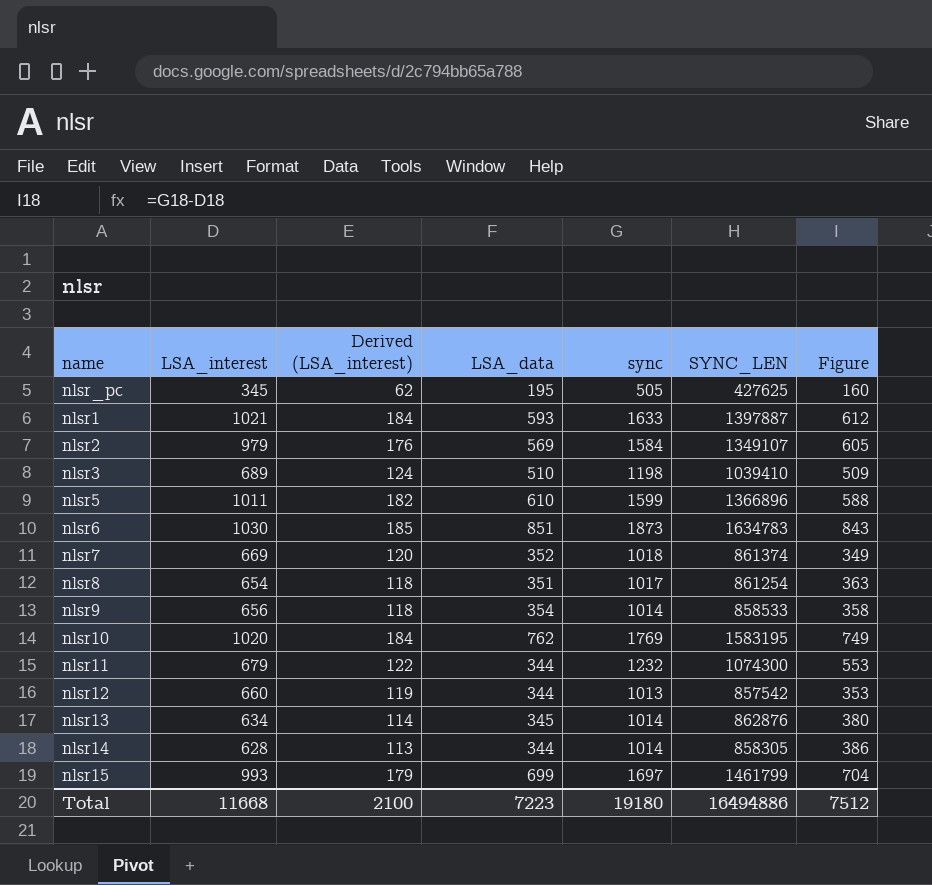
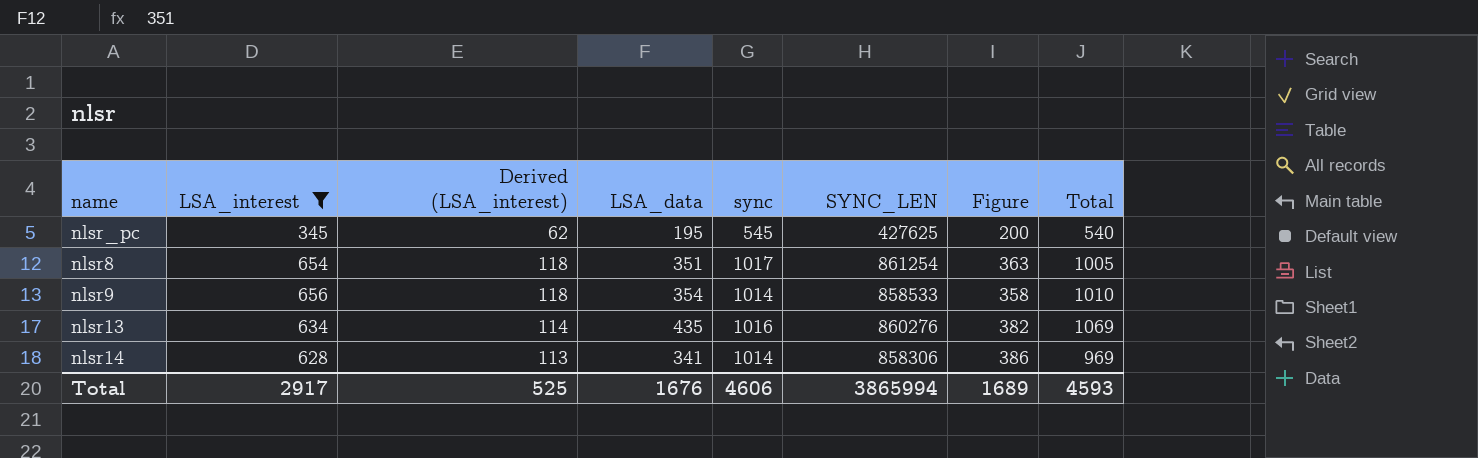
filter: none -> LSA_interest <= 656
column Total | formula: none -> [LSA_interest] + [LSA_data]
nlsr_pc | sync: 505 -> 545
nlsr_pc | Figure: 160 -> 200
nlsr13 | LSA_data: 345 -> 435
nlsr13 | sync: 1014 -> 1016
nlsr13 | SYNC_LEN: 862876 -> 860276
nlsr13 | Figure: 380 -> 382
nlsr14 | LSA_data: 344 -> 341
nlsr14 | SYNC_LEN: 858305 -> 858306
Total | LSA_interest: 11668 -> 2917
Total | Derived (LSA_interest): 2100 -> 525
Total | LSA_data: 7223 -> 1676
Total | sync: 19180 -> 4606
Total | SYNC_LEN: 16494886 -> 3865994
Total | Figure: 7512 -> 1689

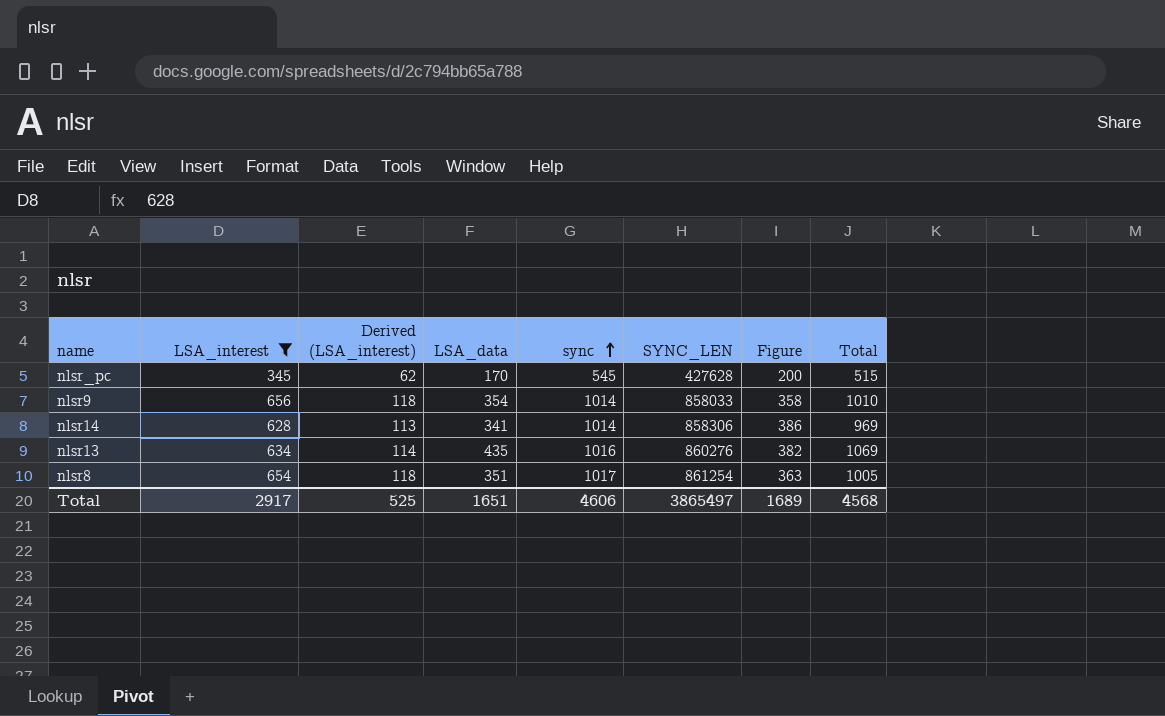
row order: none -> sync ascending
nlsr_pc | LSA_data: 195 -> 170
nlsr_pc | SYNC_LEN: 427625 -> 427628
nlsr_pc | Total: 540 -> 515
nlsr9 | SYNC_LEN: 858533 -> 858033
Total | LSA_data: 1676 -> 1651
Total | SYNC_LEN: 3865994 -> 3865497
Total | Total: 4593 -> 4568

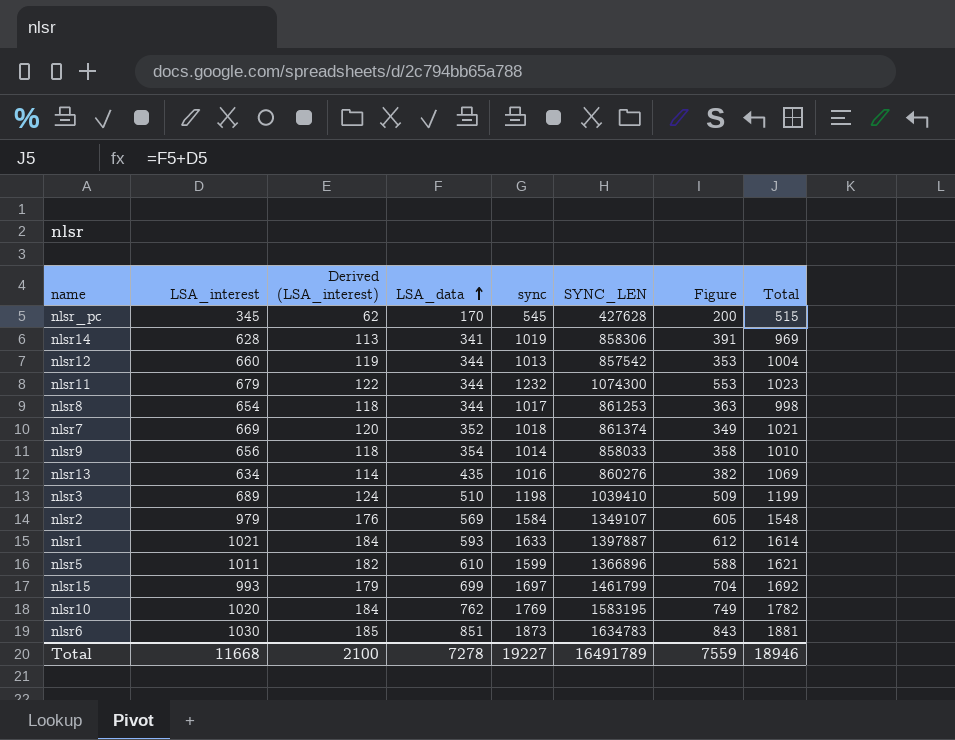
filter: LSA_interest <= 656 -> none
row order: sync ascending -> LSA_data ascending
nlsr14 | sync: 1014 -> 1019
nlsr14 | Figure: 386 -> 391
nlsr8 | LSA_data: 351 -> 344
nlsr8 | SYNC_LEN: 861254 -> 861253
nlsr8 | Total: 1005 -> 998
Total | LSA_interest: 2917 -> 11668
Total | Derived (LSA_interest): 525 -> 2100
Total | LSA_data: 1651 -> 7278
Total | sync: 4606 -> 19227
Total | SYNC_LEN: 3865497 -> 16491789
Total | Figure: 1689 -> 7559
Total | Total: 4568 -> 18946

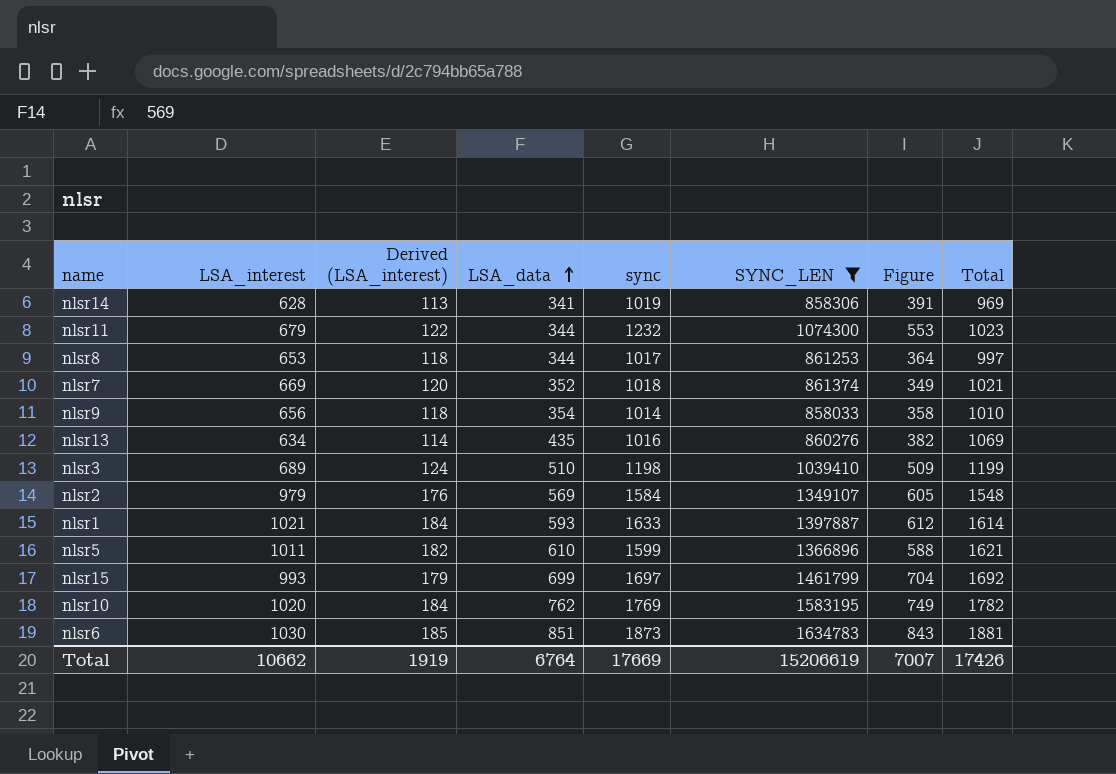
filter: none -> SYNC_LEN >= 858033
nlsr8 | LSA_interest: 654 -> 653
nlsr8 | Figure: 363 -> 364
nlsr8 | Total: 998 -> 997
Total | LSA_interest: 11668 -> 10662
Total | Derived (LSA_interest): 2100 -> 1919
Total | LSA_data: 7278 -> 6764
Total | sync: 19227 -> 17669
Total | SYNC_LEN: 16491789 -> 15206619
Total | Figure: 7559 -> 7007
Total | Total: 18946 -> 17426

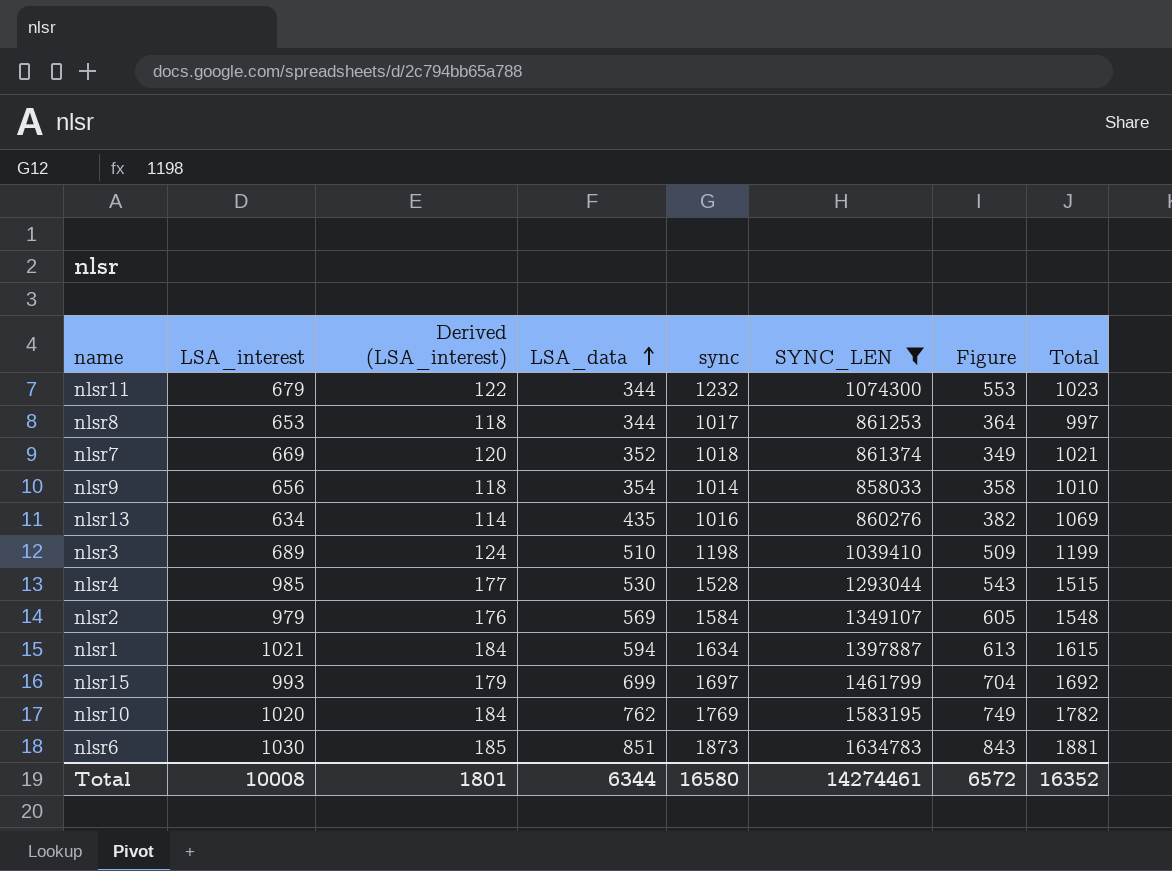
row nlsr14: 628 | 113 | 341 | 1019 | 858306 | 391 | 969 -> none
row nlsr5: 1011 | 182 | 610 | 1599 | 1366896 | 588 | 1621 -> none
row nlsr4: none -> 985 | 177 | 530 | 1528 | 1293044 | 543 | 1515
nlsr1 | LSA_data: 593 -> 594
nlsr1 | sync: 1633 -> 1634
nlsr1 | Figure: 612 -> 613
nlsr1 | Total: 1614 -> 1615
Total | LSA_interest: 10662 -> 10008
Total | Derived (LSA_interest): 1919 -> 1801
Total | LSA_data: 6764 -> 6344
Total | sync: 17669 -> 16580
Total | SYNC_LEN: 15206619 -> 14274461
Total | Figure: 7007 -> 6572
Total | Total: 17426 -> 16352

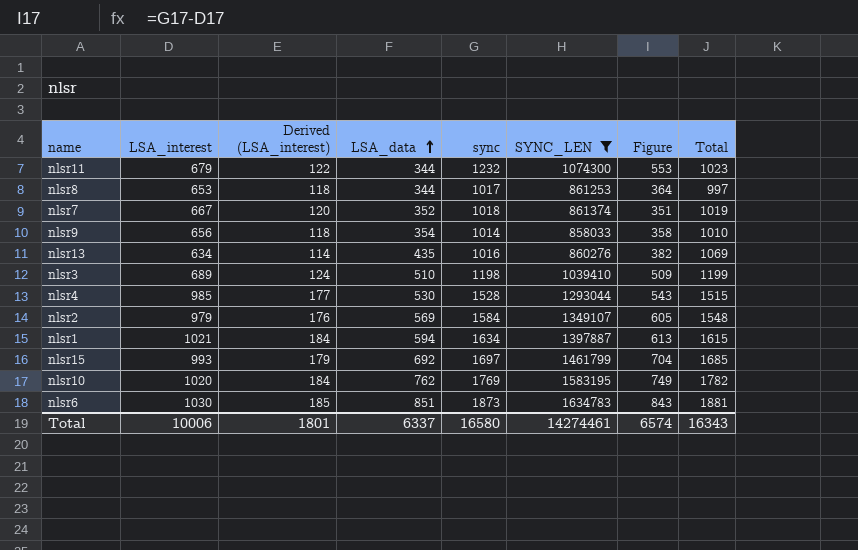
nlsr7 | LSA_interest: 669 -> 667
nlsr7 | Figure: 349 -> 351
nlsr7 | Total: 1021 -> 1019
nlsr15 | LSA_data: 699 -> 692
nlsr15 | Total: 1692 -> 1685
Total | LSA_interest: 10008 -> 10006
Total | LSA_data: 6344 -> 6337
Total | Figure: 6572 -> 6574
Total | Total: 16352 -> 16343

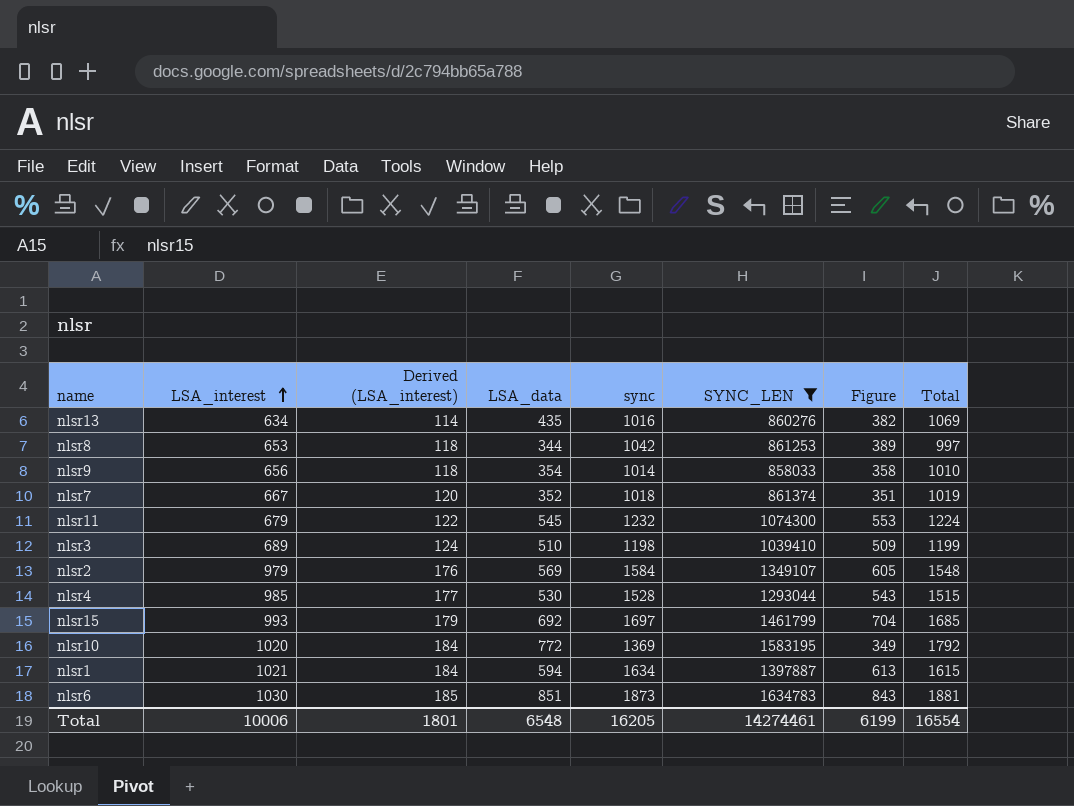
row order: LSA_data ascending -> LSA_interest ascending
nlsr8 | sync: 1017 -> 1042
nlsr8 | Figure: 364 -> 389
nlsr11 | LSA_data: 344 -> 545
nlsr11 | Total: 1023 -> 1224
nlsr10 | LSA_data: 762 -> 772
nlsr10 | sync: 1769 -> 1369
nlsr10 | Figure: 749 -> 349
nlsr10 | Total: 1782 -> 1792
Total | LSA_data: 6337 -> 6548
Total | sync: 16580 -> 16205
Total | Figure: 6574 -> 6199
Total | Total: 16343 -> 16554

